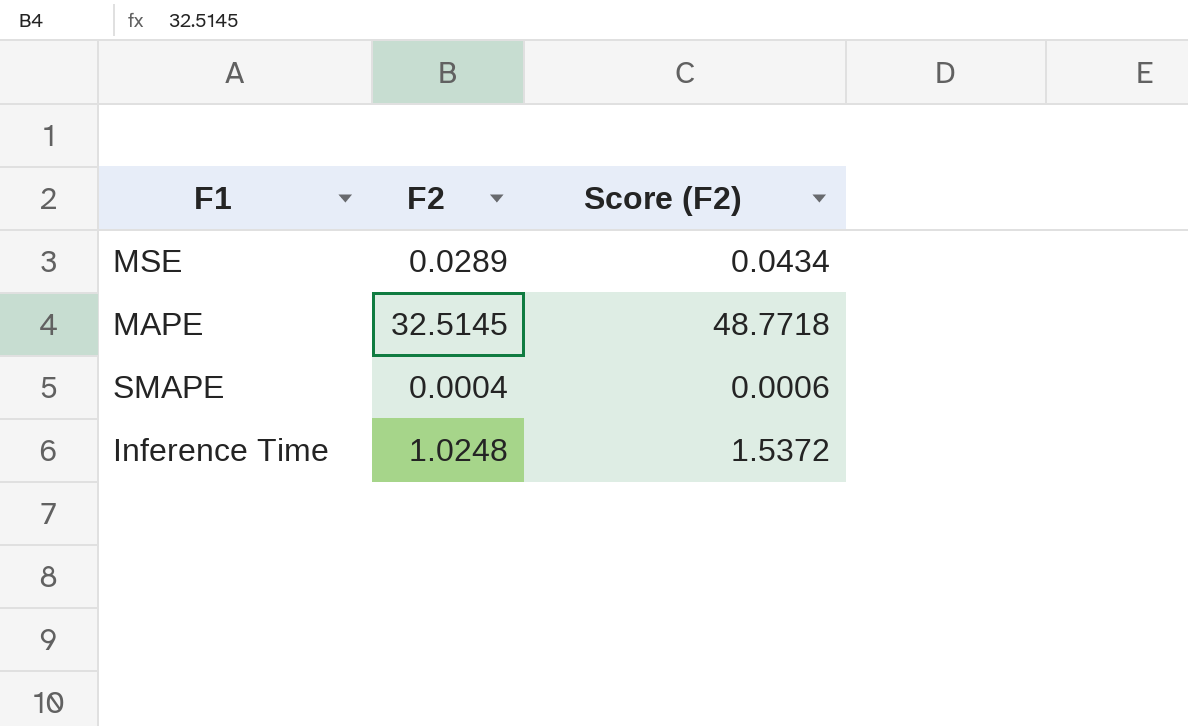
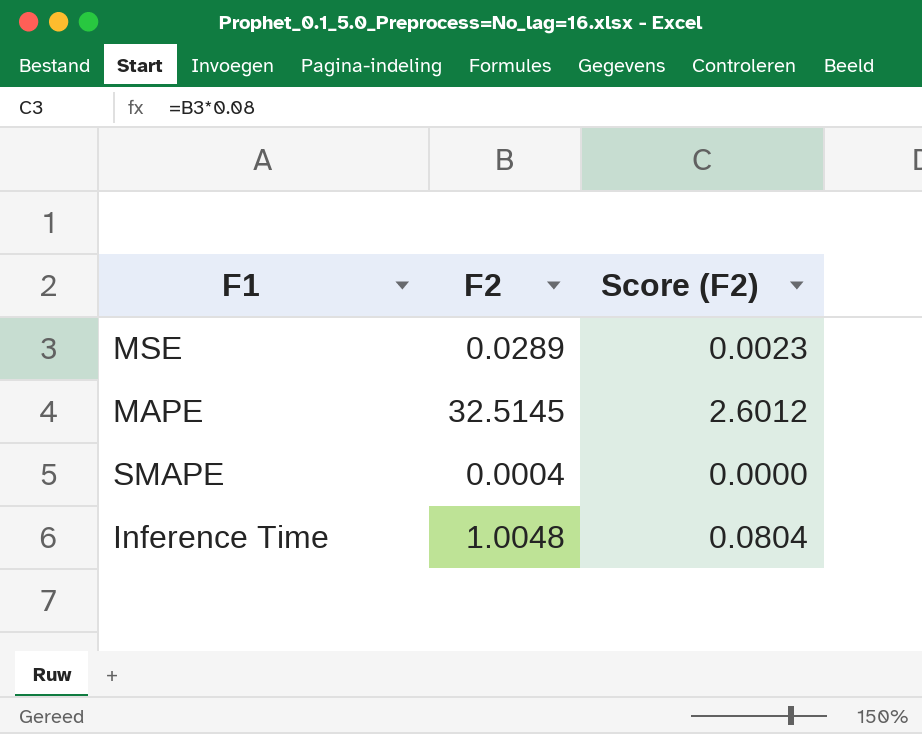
column Score (F2) | formula: [F2] * 1.5 -> [F2] * 0.08
Inference Time | F2: 1.0248 -> 1.0048

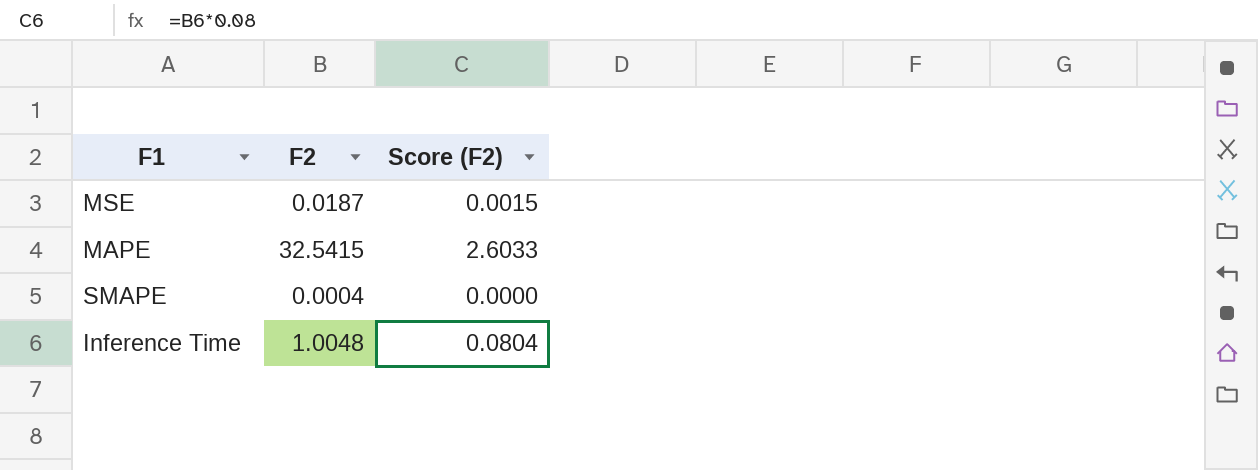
MSE | F2: 0.0289 -> 0.0187
MSE | Score (F2): 0.0023 -> 0.0015
MAPE | F2: 32.5145 -> 32.5415
MAPE | Score (F2): 2.6012 -> 2.6033

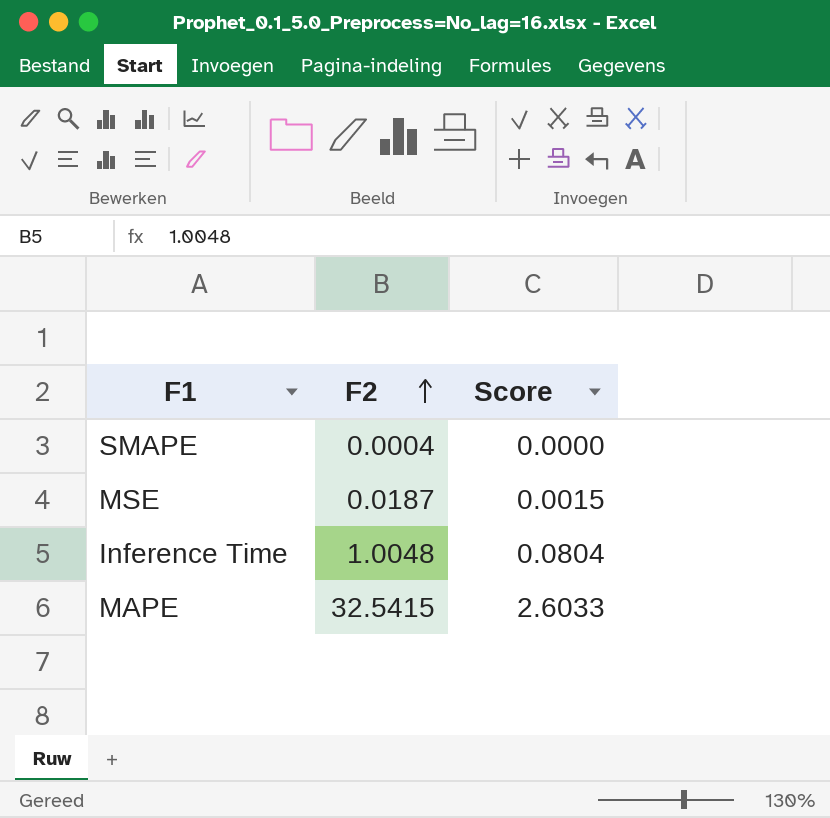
row order: none -> F2 ascending
column name: Score (F2) -> Score

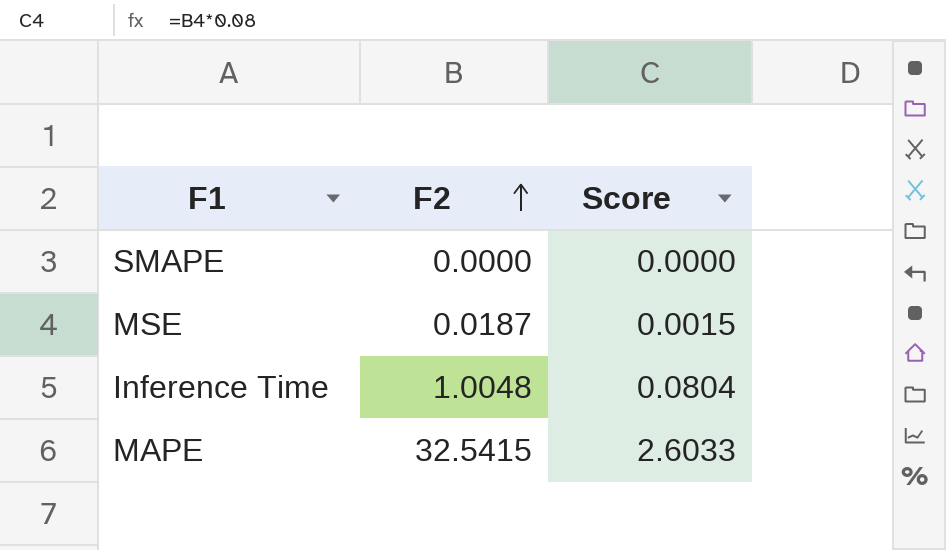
SMAPE | F2: 0.0004 -> 0.0000

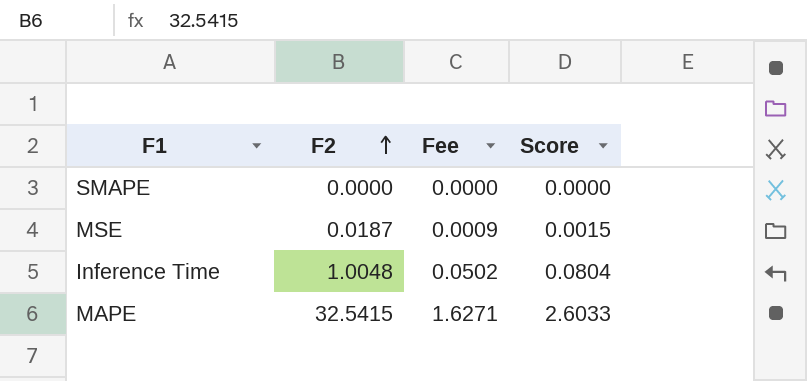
column Fee | formula: none -> [F2] * 0.05

